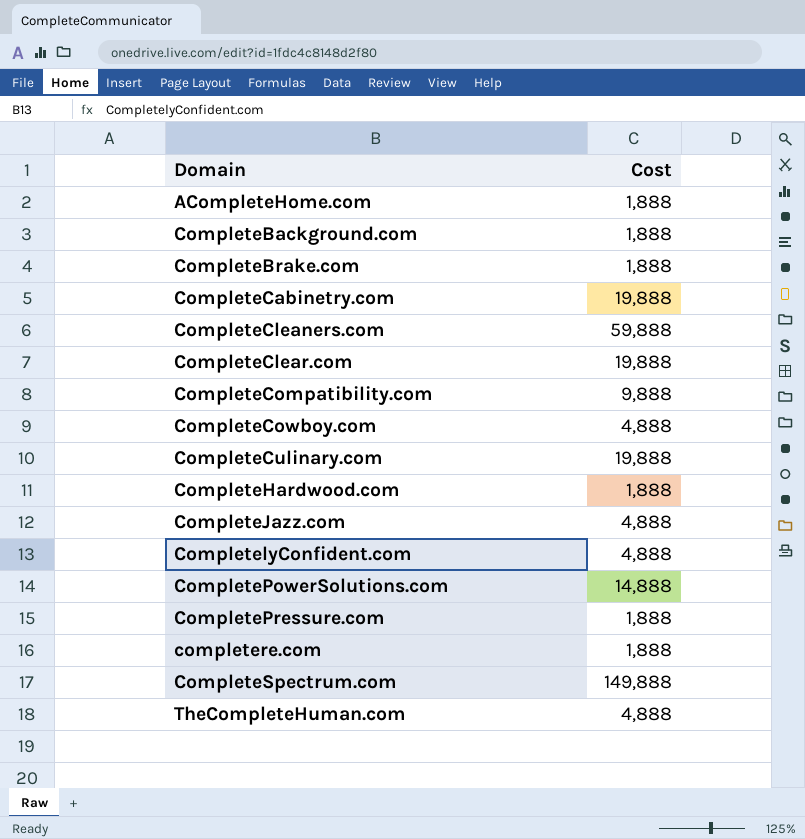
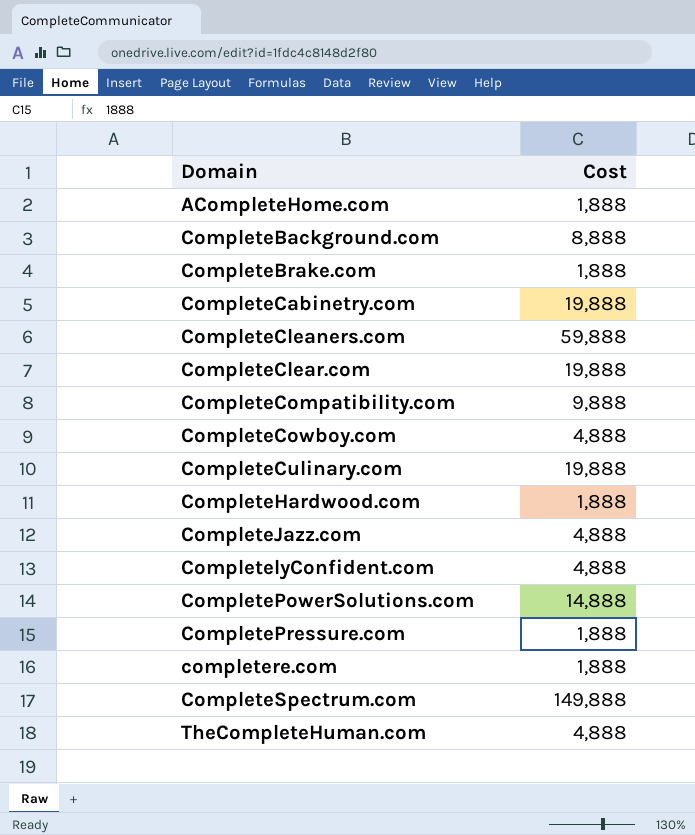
CompleteBackground.com | Cost: 1,888 -> 8,888

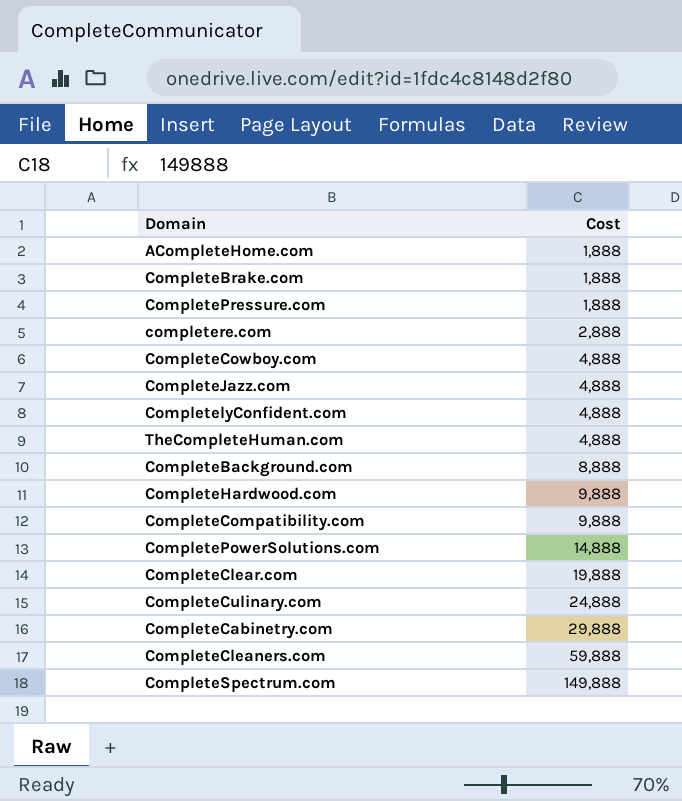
row order: Domain ascending -> Cost ascending
completere.com | Cost: 1,888 -> 2,888
CompleteHardwood.com | Cost: 1,888 -> 9,888
CompleteCulinary.com | Cost: 19,888 -> 24,888
CompleteCabinetry.com | Cost: 19,888 -> 29,888

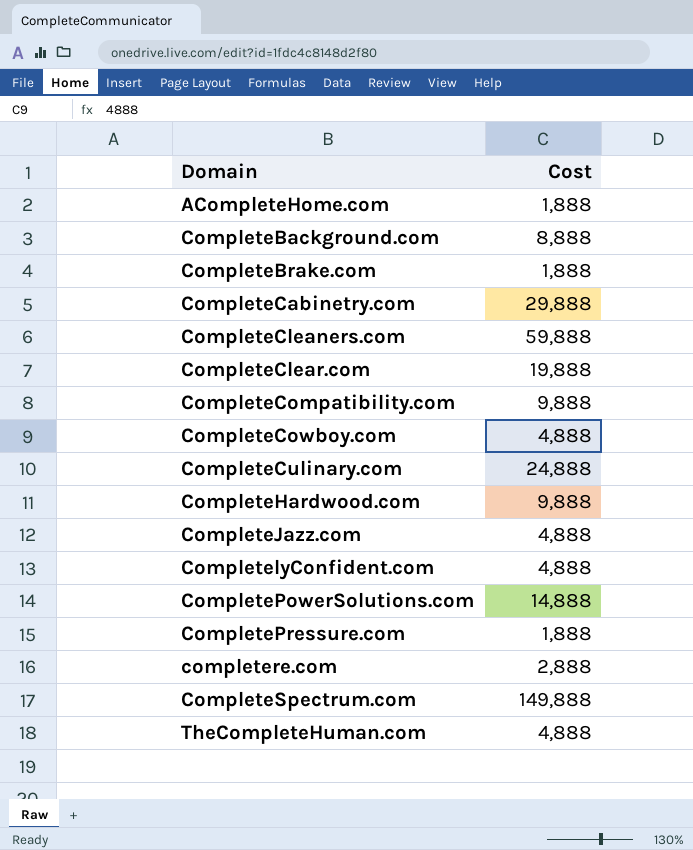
row order: Cost ascending -> Domain ascending

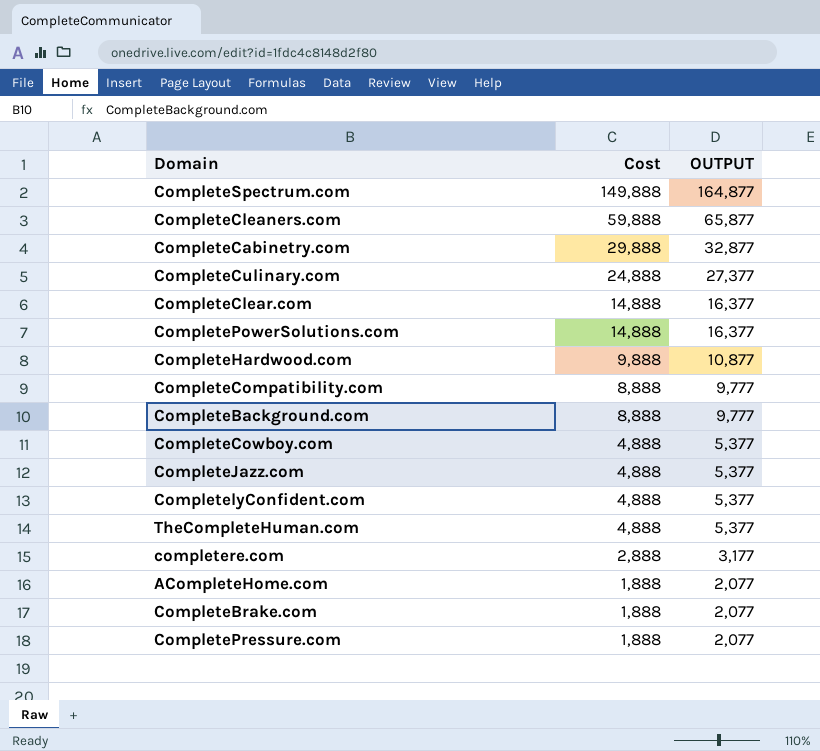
row order: Domain ascending -> Cost descending
column OUTPUT | formula: none -> [Cost] * 1.1
CompleteClear.com | Cost: 19,888 -> 14,888
CompleteCompatibility.com | Cost: 9,888 -> 8,888

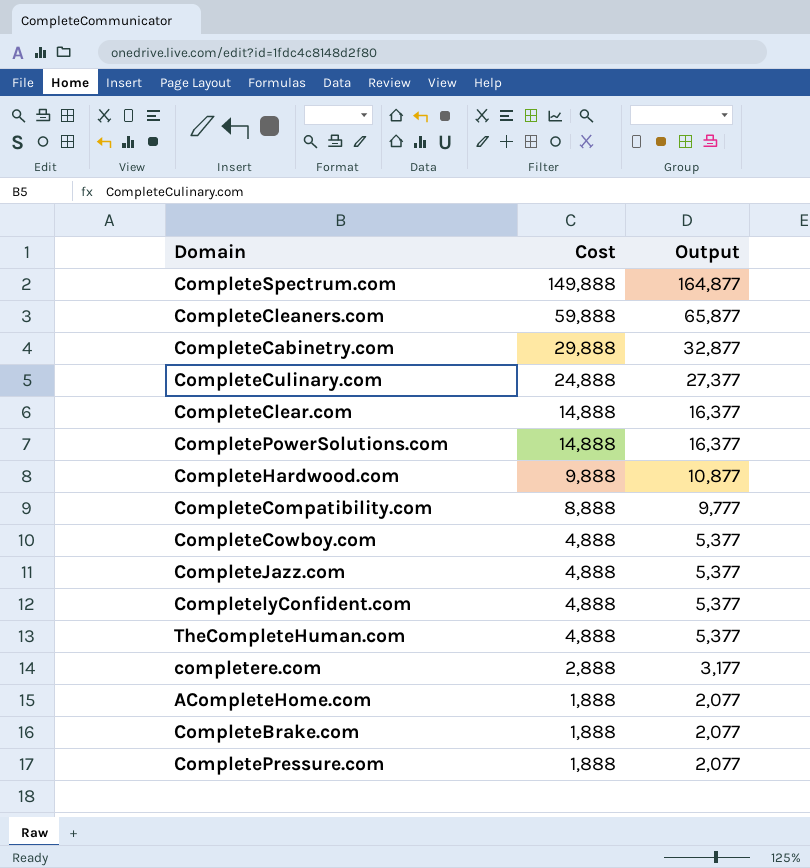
column name: OUTPUT -> Output
row CompleteBackground.com: 8,888 | 9,777 -> none

